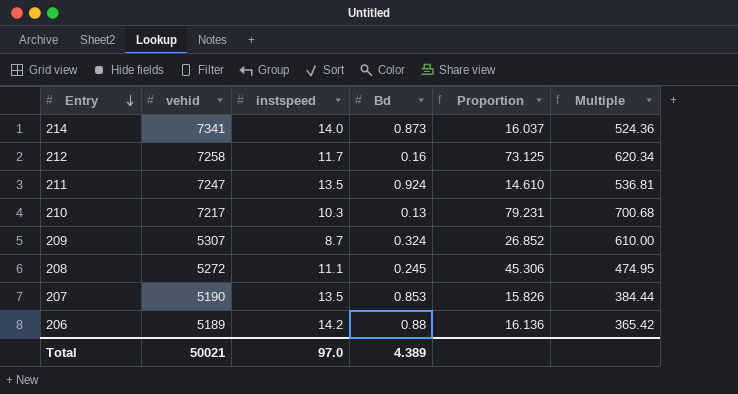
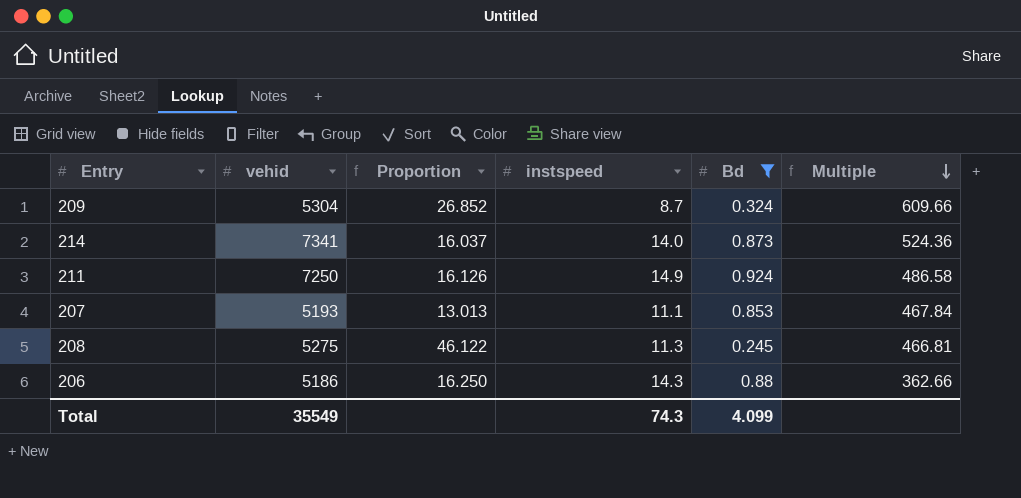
filter: none -> Bd >= 0.245
row order: Entry descending -> Multiple descending
column Proportion | position: 5 -> 3
209 | vehid: 5307 -> 5304
209 | Multiple: 610.00 -> 609.66
211 | vehid: 7247 -> 7250
211 | Proportion: 14.610 -> 16.126
211 | instspeed: 13.5 -> 14.9
211 | Multiple: 536.81 -> 486.58
207 | vehid: 5190 -> 5193
207 | Proportion: 15.826 -> 13.013
207 | instspeed: 13.5 -> 11.1
207 | Multiple: 384.44 -> 467.84
208 | vehid: 5272 -> 5275
208 | Proportion: 45.306 -> 46.122
208 | instspeed: 11.1 -> 11.3
208 | Multiple: 474.95 -> 466.81
206 | vehid: 5189 -> 5186
206 | Proportion: 16.136 -> 16.250
206 | instspeed: 14.2 -> 14.3
206 | Multiple: 365.42 -> 362.66
Total | vehid: 50021 -> 35549
Total | instspeed: 97.0 -> 74.3
Total | Bd: 4.389 -> 4.099

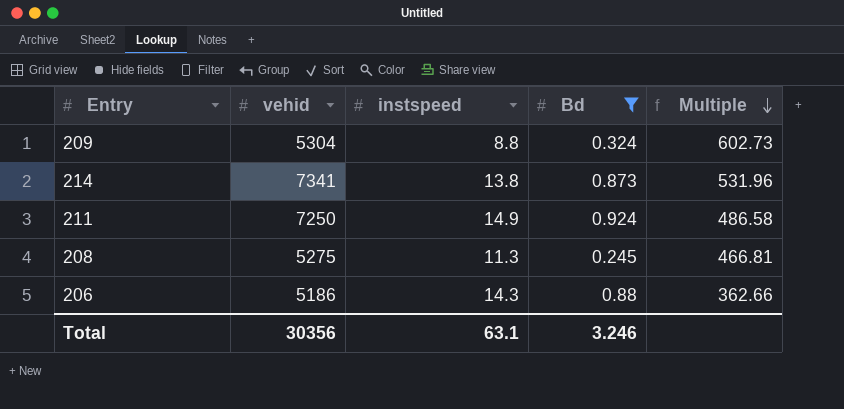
column Proportion | formula: [instspeed] / [Bd] -> none
row 207: 5193 | 13.013 | 11.1 | 0.853 | 467.84 -> none
209 | instspeed: 8.7 -> 8.8
209 | Multiple: 609.66 -> 602.73
214 | instspeed: 14.0 -> 13.8
214 | Multiple: 524.36 -> 531.96
Total | vehid: 35549 -> 30356
Total | instspeed: 74.3 -> 63.1
Total | Bd: 4.099 -> 3.246

